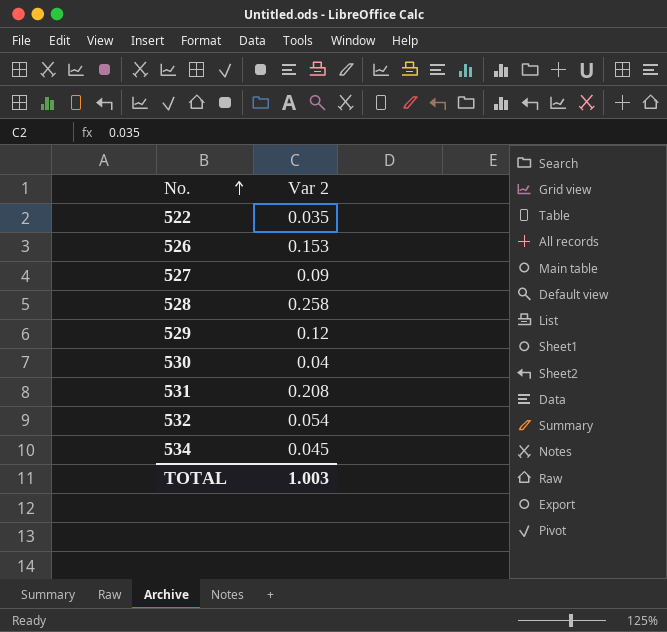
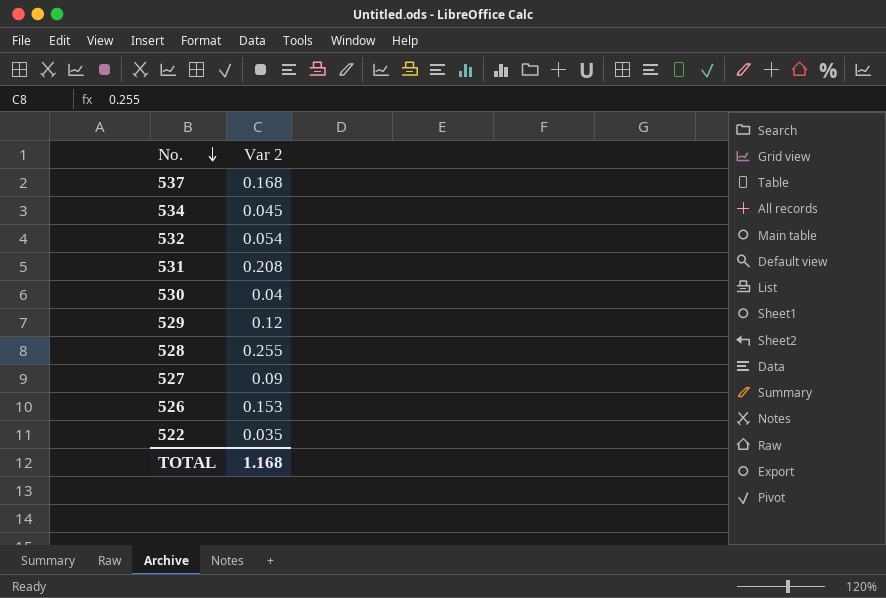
row order: No. ascending -> No. descending
row 537: none -> 0.168
528 | Var 2: 0.258 -> 0.255
TOTAL | Var 2: 1.003 -> 1.168

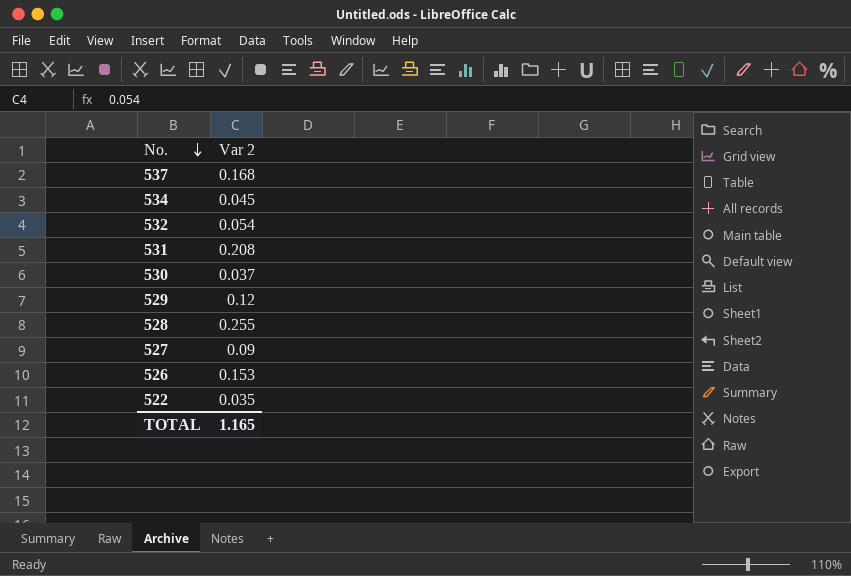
530 | Var 2: 0.04 -> 0.037
TOTAL | Var 2: 1.168 -> 1.165

